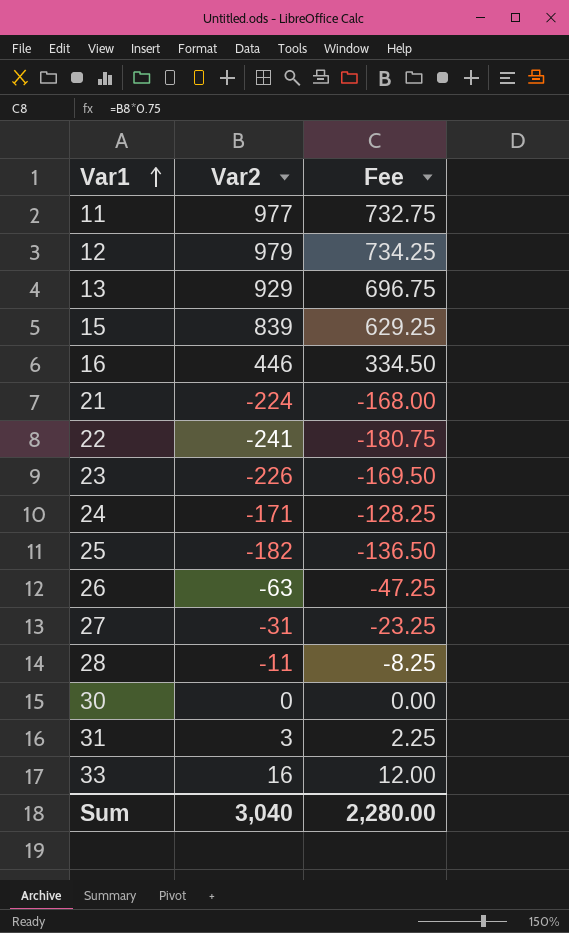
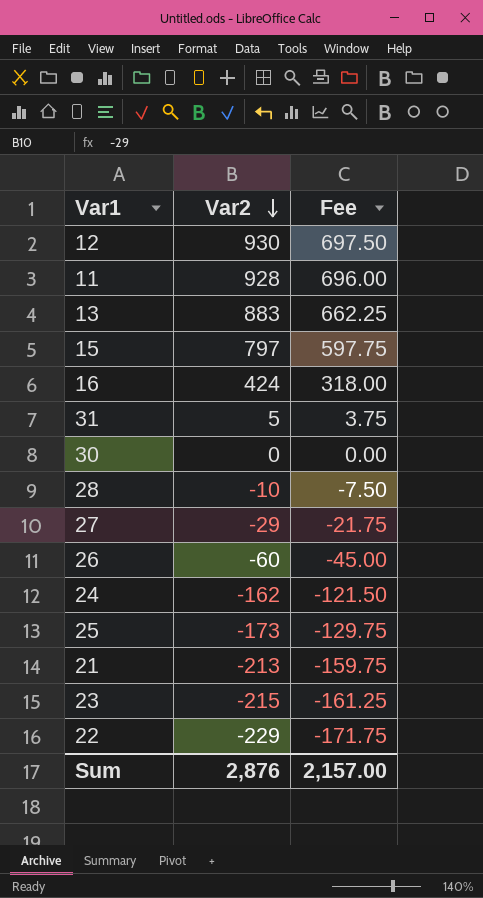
row order: Var1 ascending -> Var2 descending
row 33: 16 | 12.00 -> none
12 | Var2: 979 -> 930
12 | Fee: 734.25 -> 697.50
11 | Var2: 977 -> 928
11 | Fee: 732.75 -> 696.00
13 | Var2: 929 -> 883
13 | Fee: 696.75 -> 662.25
15 | Var2: 839 -> 797
15 | Fee: 629.25 -> 597.75
16 | Var2: 446 -> 424
16 | Fee: 334.50 -> 318.00
31 | Var2: 3 -> 5
31 | Fee: 2.25 -> 3.75
28 | Var2: -11 -> -10
28 | Fee: -8.25 -> -7.50
27 | Var2: -31 -> -29
27 | Fee: -23.25 -> -21.75
26 | Var2: -63 -> -60
26 | Fee: -47.25 -> -45.00
24 | Var2: -171 -> -162
24 | Fee: -128.25 -> -121.50
25 | Var2: -182 -> -173
25 | Fee: -136.50 -> -129.75
21 | Var2: -224 -> -213
21 | Fee: -168.00 -> -159.75
23 | Var2: -226 -> -215
23 | Fee: -169.50 -> -161.25
22 | Var2: -241 -> -229
22 | Fee: -180.75 -> -171.75
Sum | Var2: 3,040 -> 2,876
Sum | Fee: 2,280.00 -> 2,157.00

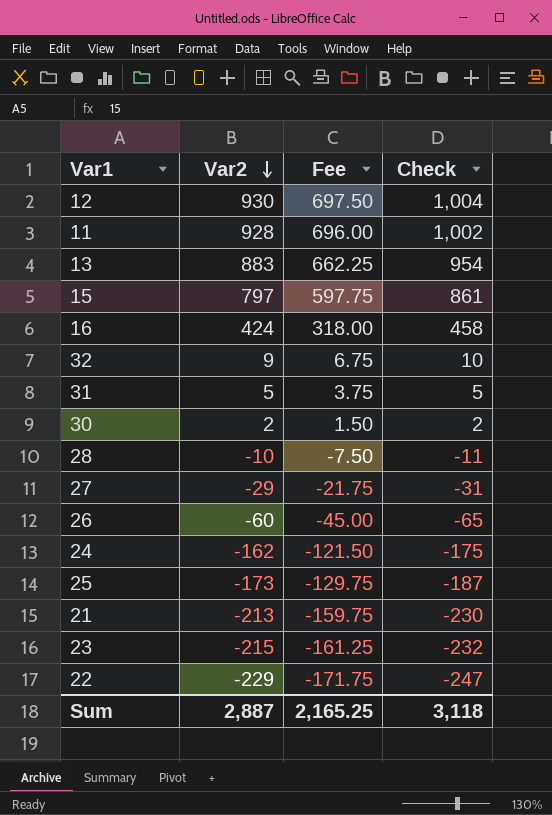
column Check | formula: none -> [Var2] * 1.08
row 32: none -> 9 | 6.75 | 10
30 | Var2: 0 -> 2
30 | Fee: 0.00 -> 1.50
Sum | Var2: 2,876 -> 2,887
Sum | Fee: 2,157.00 -> 2,165.25

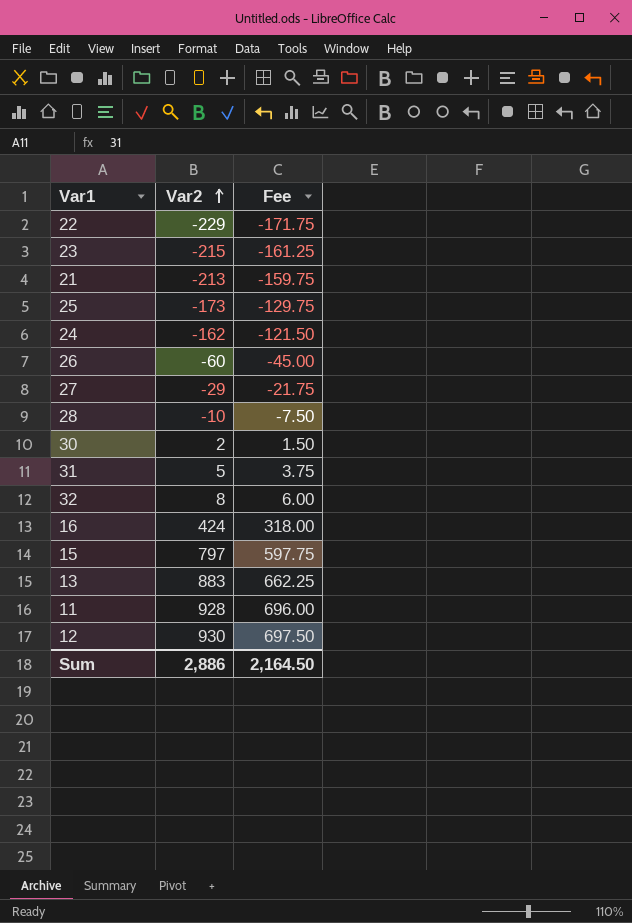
row order: Var2 descending -> Var2 ascending
column Check | formula: [Var2] * 1.08 -> none
32 | Var2: 9 -> 8
32 | Fee: 6.75 -> 6.00
Sum | Var2: 2,887 -> 2,886
Sum | Fee: 2,165.25 -> 2,164.50

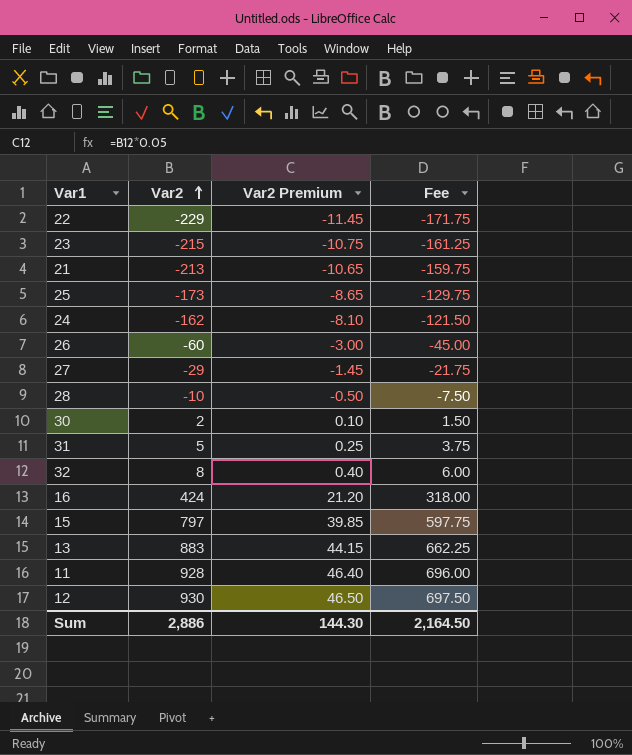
column Var2 Premium | formula: none -> [Var2] * 0.05

